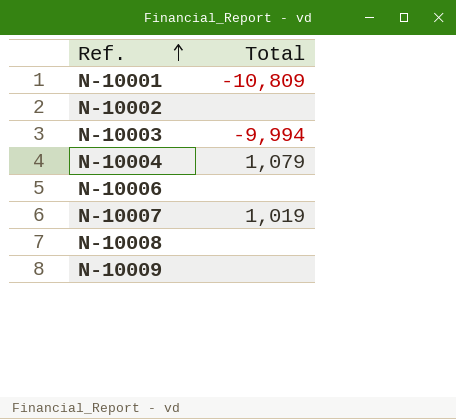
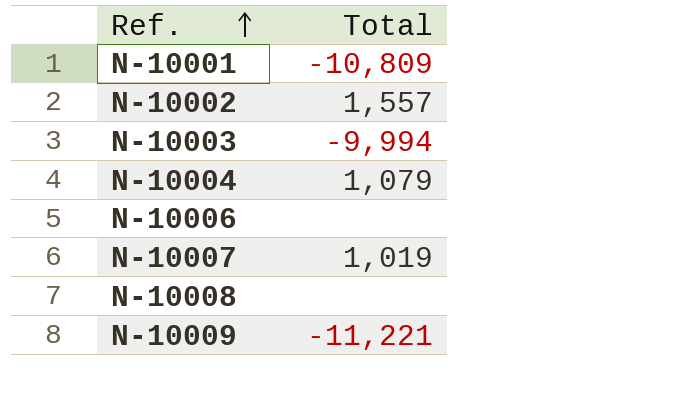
N-10002 | Total: none -> 1,557
N-10009 | Total: none -> -11,221

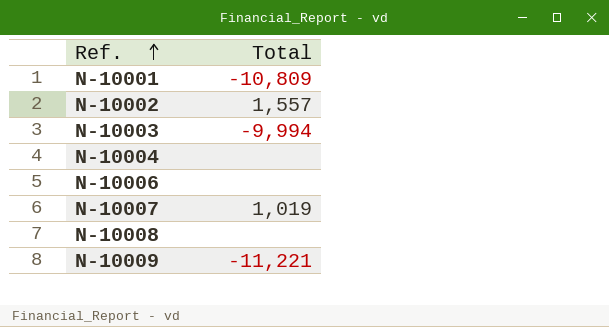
N-10004 | Total: 1,079 -> none

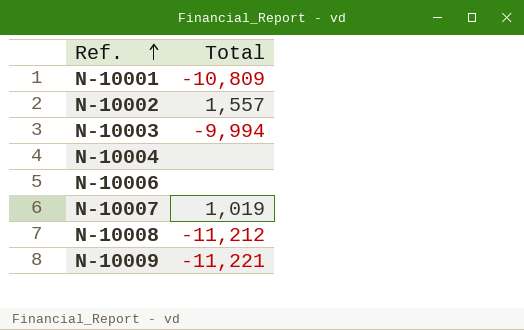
N-10008 | Total: none -> -11,212

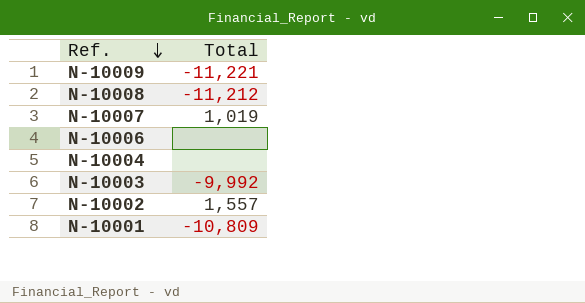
row order: Ref. ascending -> Ref. descending
N-10003 | Total: -9,994 -> -9,992

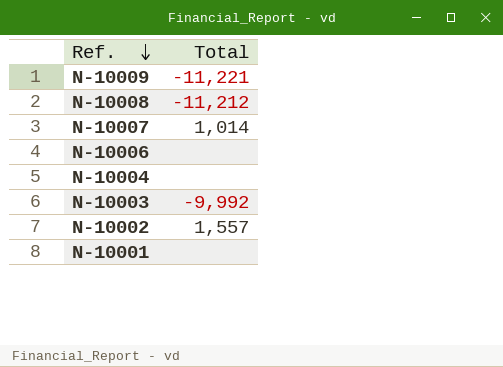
N-10007 | Total: 1,019 -> 1,014
N-10001 | Total: -10,809 -> none

